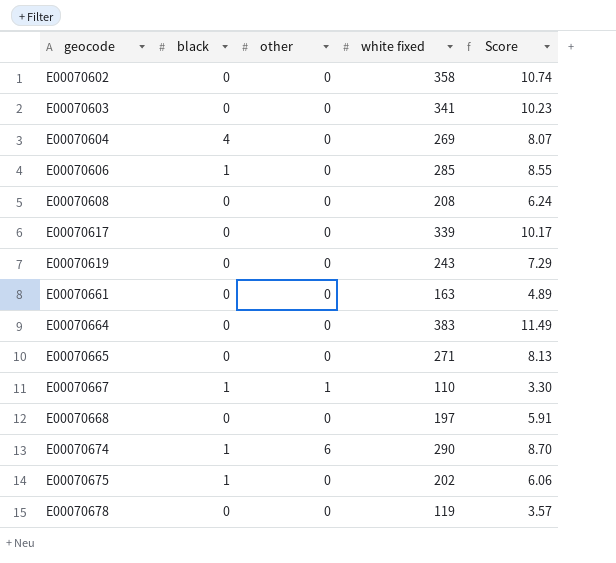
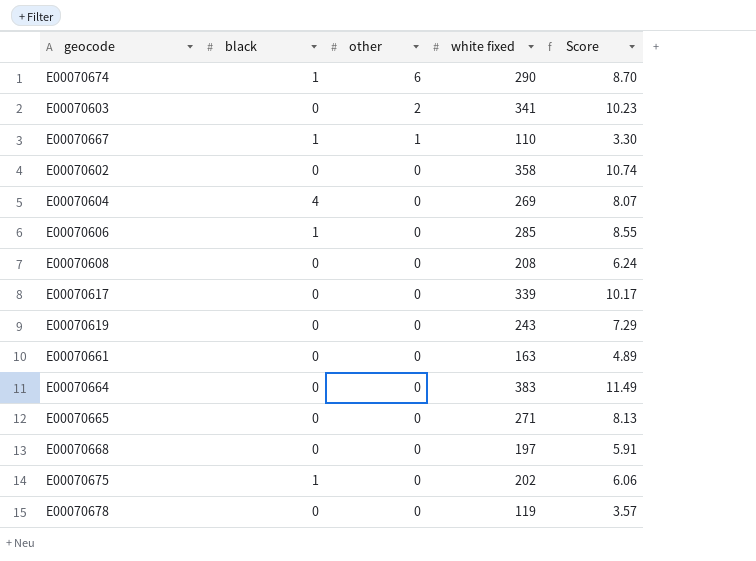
row order: geocode ascending -> other descending
E00070603 | other: 0 -> 2

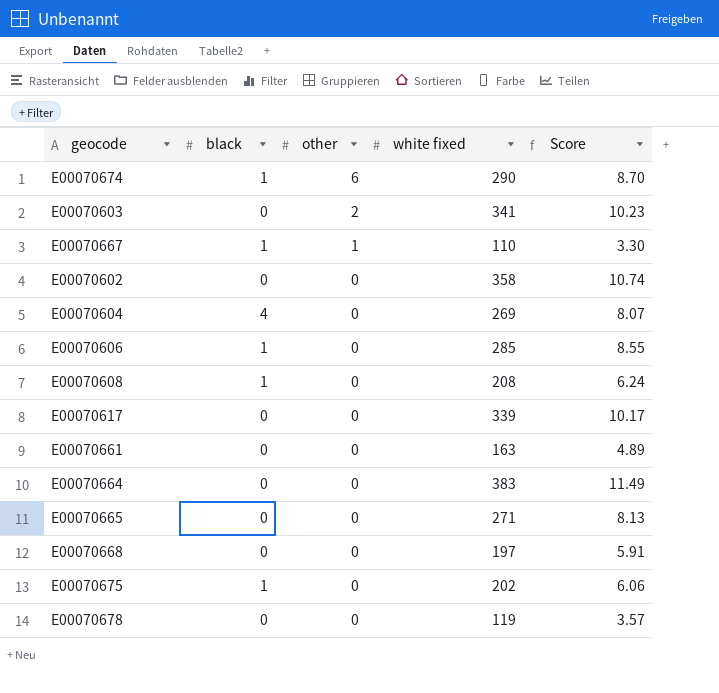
row E00070619: 0 | 0 | 243 | 7.29 -> none
E00070608 | black: 0 -> 1

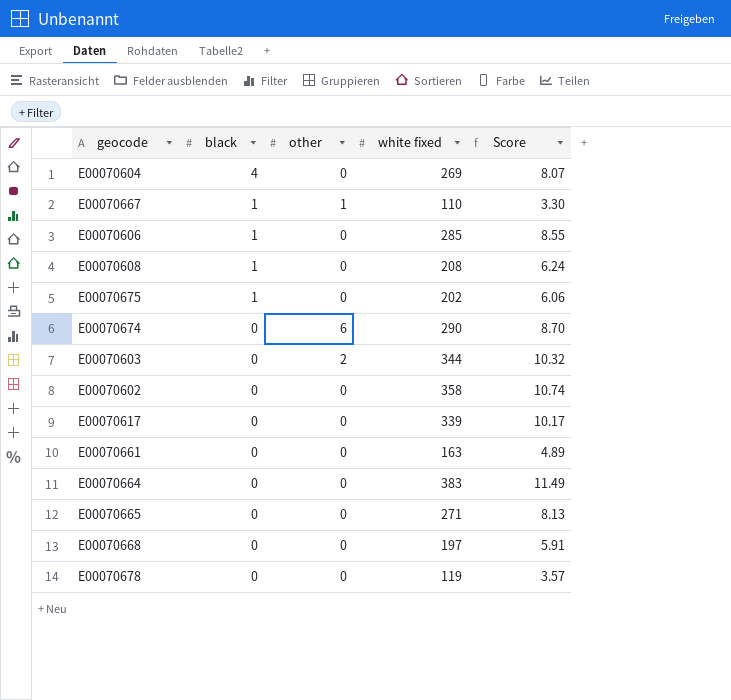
row order: other descending -> black descending
E00070674 | black: 1 -> 0
E00070603 | white fixed: 341 -> 344
E00070603 | Score: 10.23 -> 10.32

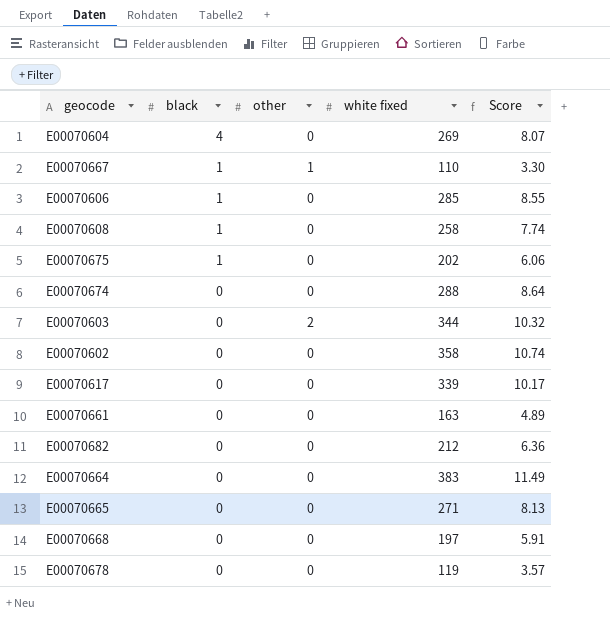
E00070608 | white fixed: 208 -> 258
E00070608 | Score: 6.24 -> 7.74
E00070674 | other: 6 -> 0
E00070674 | white fixed: 290 -> 288
E00070674 | Score: 8.70 -> 8.64
row E00070682: none -> 0 | 0 | 212 | 6.36

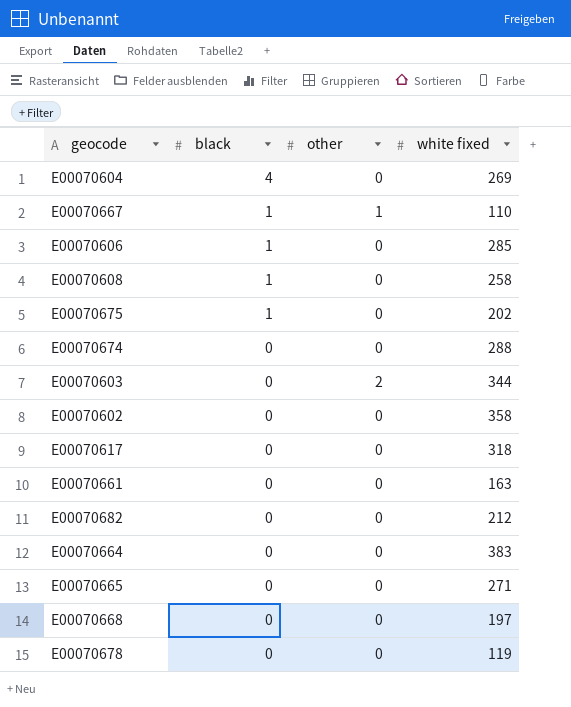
column Score | formula: [white fixed] * 0.03 -> none
E00070617 | white fixed: 339 -> 318

